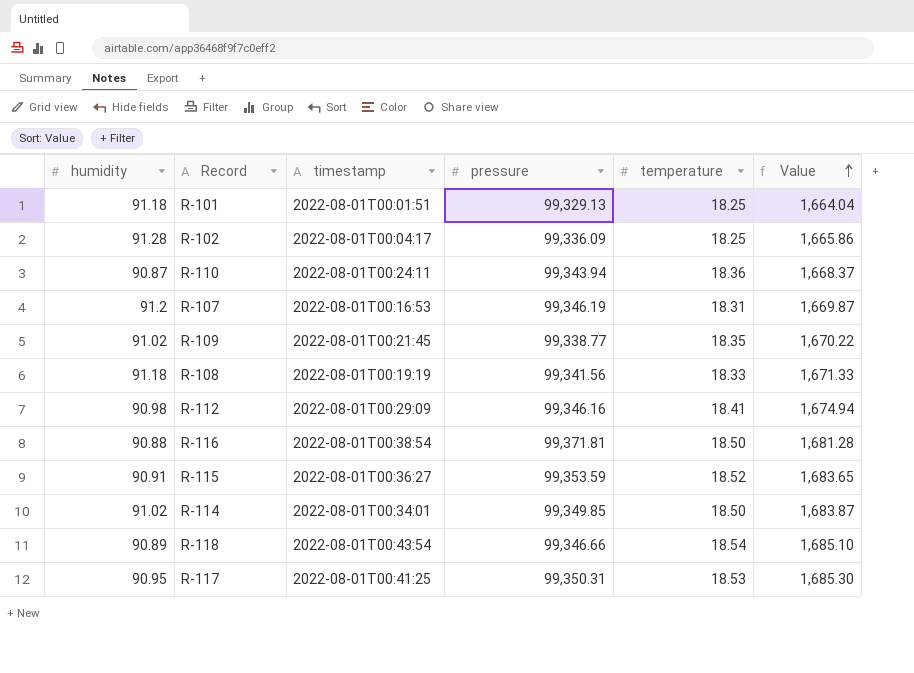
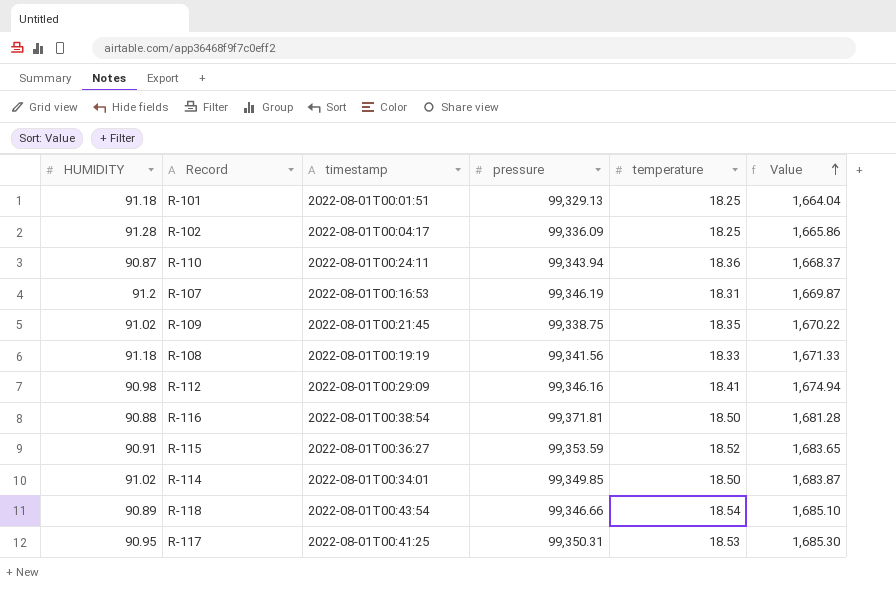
column name: humidity -> HUMIDITY
R-109 | pressure: 99,338.77 -> 99,338.75

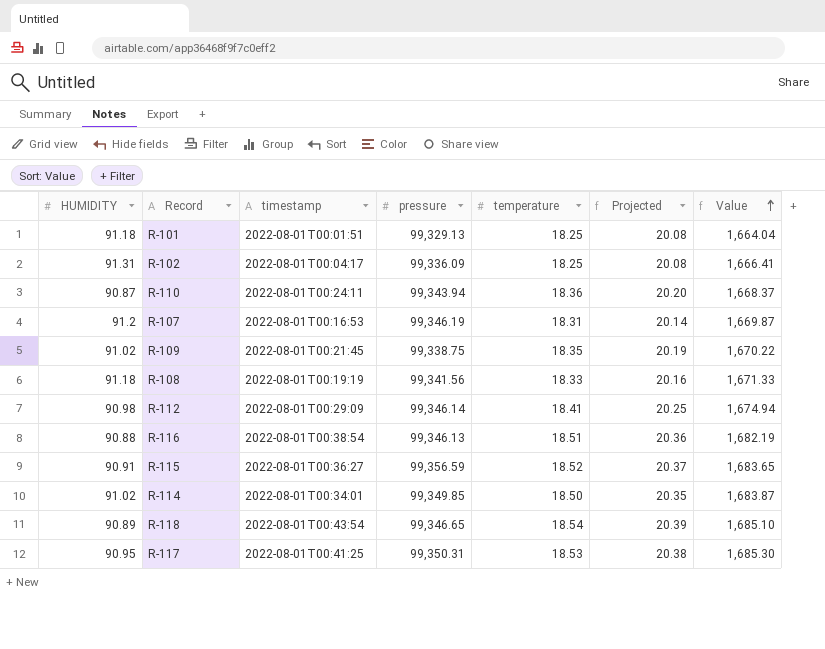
column Projected | formula: none -> [temperature] * 1.1
R-102 | HUMIDITY: 91.28 -> 91.31
R-102 | Value: 1,665.86 -> 1,666.41
R-112 | pressure: 99,346.16 -> 99,346.14
R-116 | pressure: 99,371.81 -> 99,346.13
R-116 | temperature: 18.50 -> 18.51
R-116 | Value: 1,681.28 -> 1,682.19
R-115 | pressure: 99,353.59 -> 99,356.59
R-118 | pressure: 99,346.66 -> 99,346.65

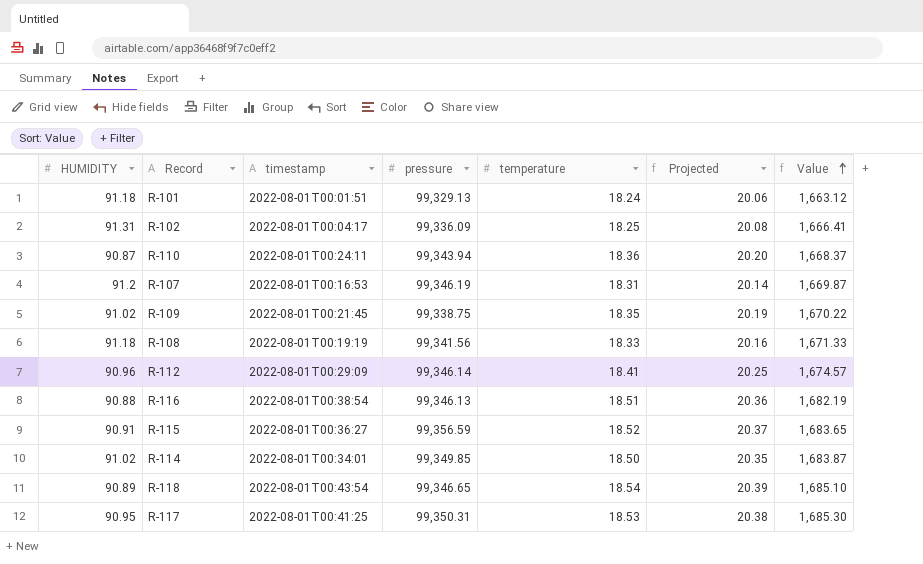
R-101 | temperature: 18.25 -> 18.24
R-101 | Projected: 20.08 -> 20.06
R-101 | Value: 1,664.04 -> 1,663.12
R-112 | HUMIDITY: 90.98 -> 90.96
R-112 | Value: 1,674.94 -> 1,674.57

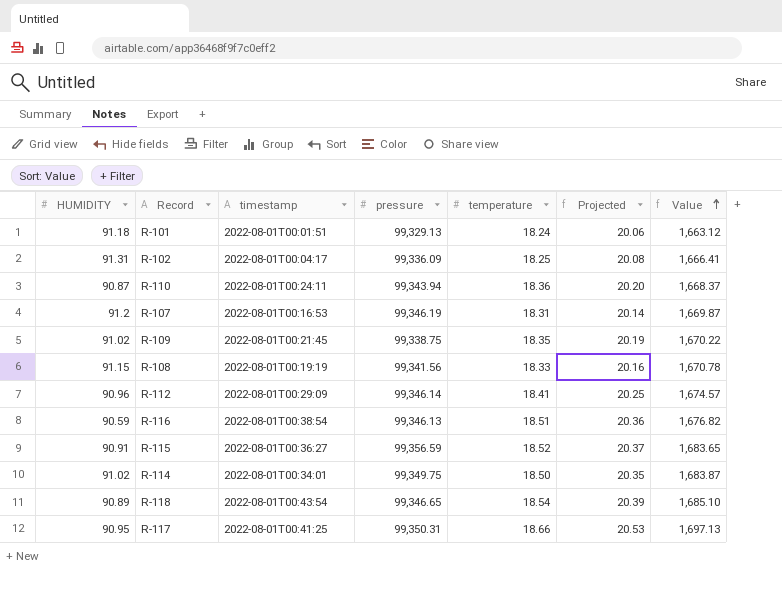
R-108 | HUMIDITY: 91.18 -> 91.15
R-108 | Value: 1,671.33 -> 1,670.78
R-116 | HUMIDITY: 90.88 -> 90.59
R-116 | Value: 1,682.19 -> 1,676.82
R-114 | pressure: 99,349.85 -> 99,349.75
R-117 | temperature: 18.53 -> 18.66
R-117 | Projected: 20.38 -> 20.53
R-117 | Value: 1,685.30 -> 1,697.13

